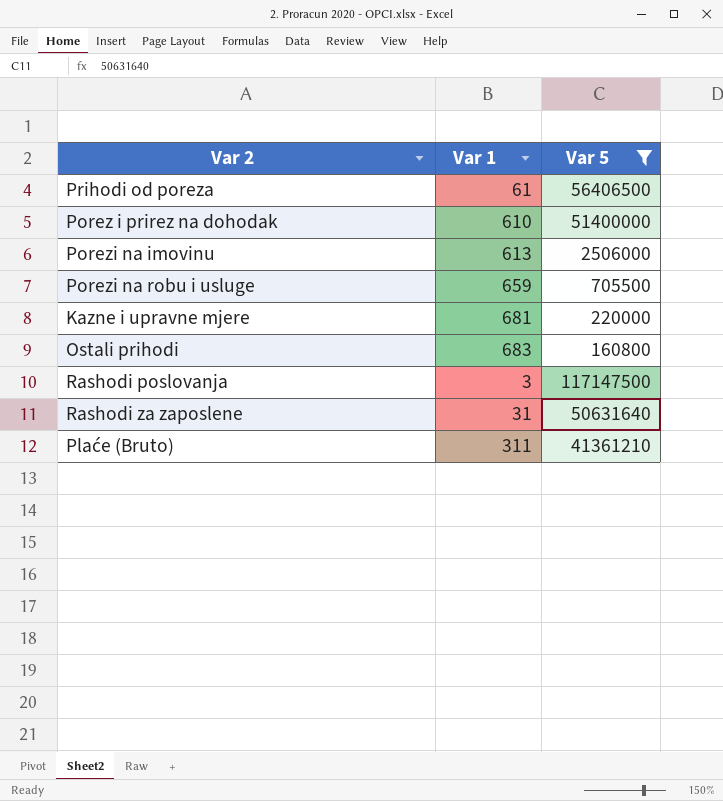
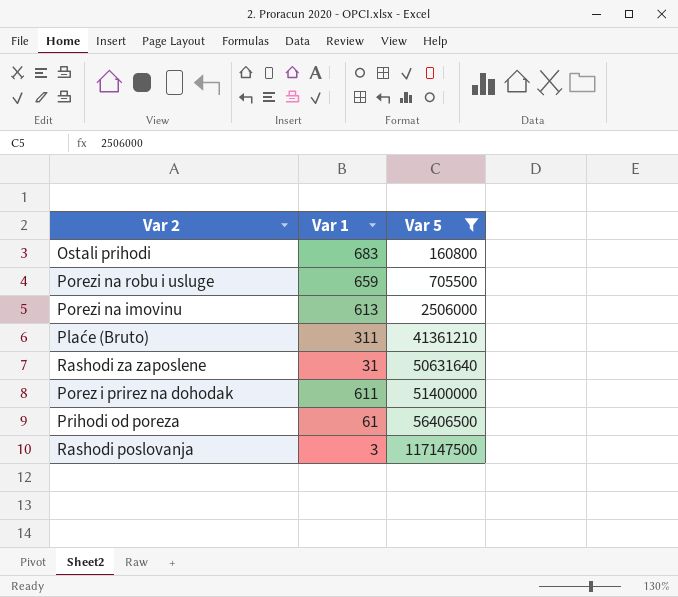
row order: none -> Var 5 ascending
row Kazne i upravne mjere: 681 | 220000 -> none
Porez i prirez na dohodak | Var 1: 610 -> 611

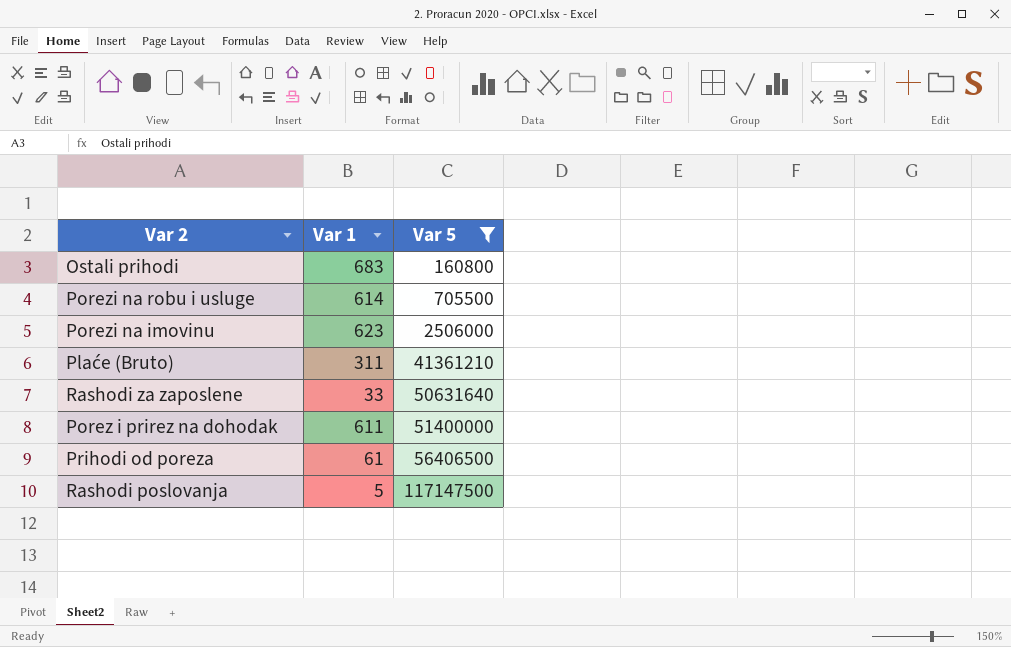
Porezi na robu i usluge | Var 1: 659 -> 614
Porezi na imovinu | Var 1: 613 -> 623
Rashodi za zaposlene | Var 1: 31 -> 33
Rashodi poslovanja | Var 1: 3 -> 5

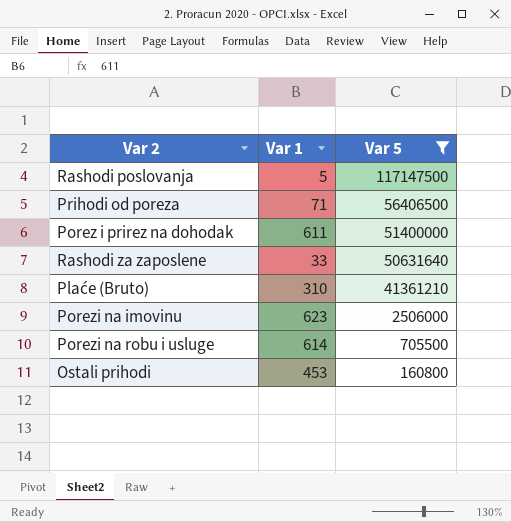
row order: Var 5 ascending -> Var 5 descending
Prihodi od poreza | Var 1: 61 -> 71
Plaće (Bruto) | Var 1: 311 -> 310
Ostali prihodi | Var 1: 683 -> 453

